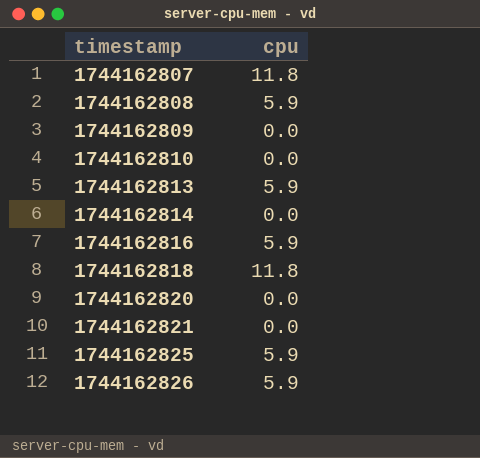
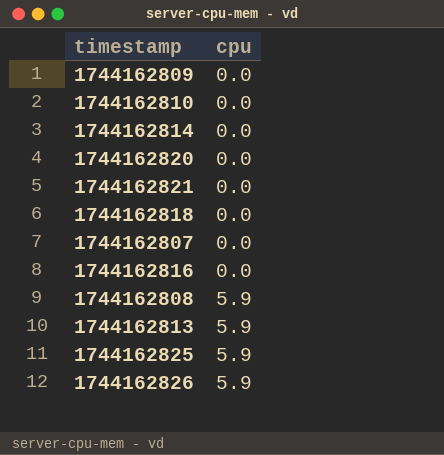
row order: timestamp ascending -> cpu ascending
1744162818 | cpu: 11.8 -> 0.0
1744162807 | cpu: 11.8 -> 0.0
1744162816 | cpu: 5.9 -> 0.0

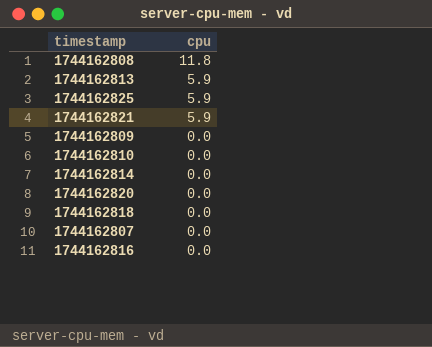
row order: cpu ascending -> cpu descending
row 1744162826: 5.9 -> none
1744162808 | cpu: 5.9 -> 11.8
1744162821 | cpu: 0.0 -> 5.9

